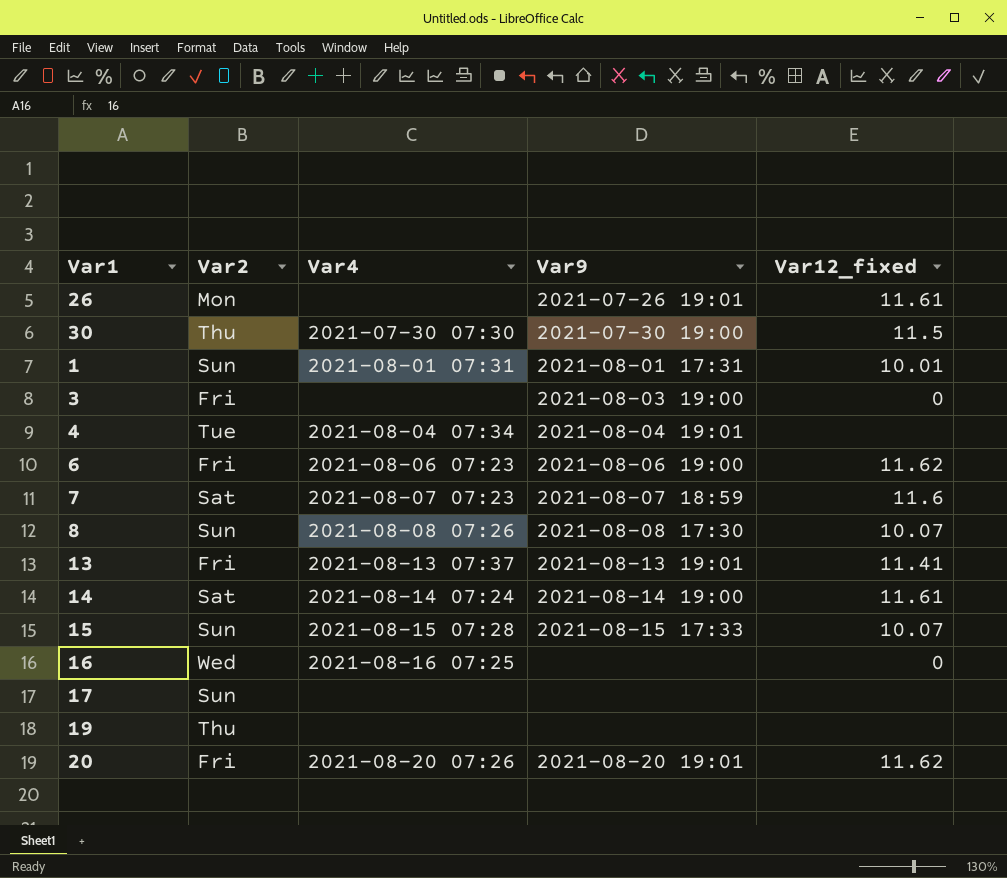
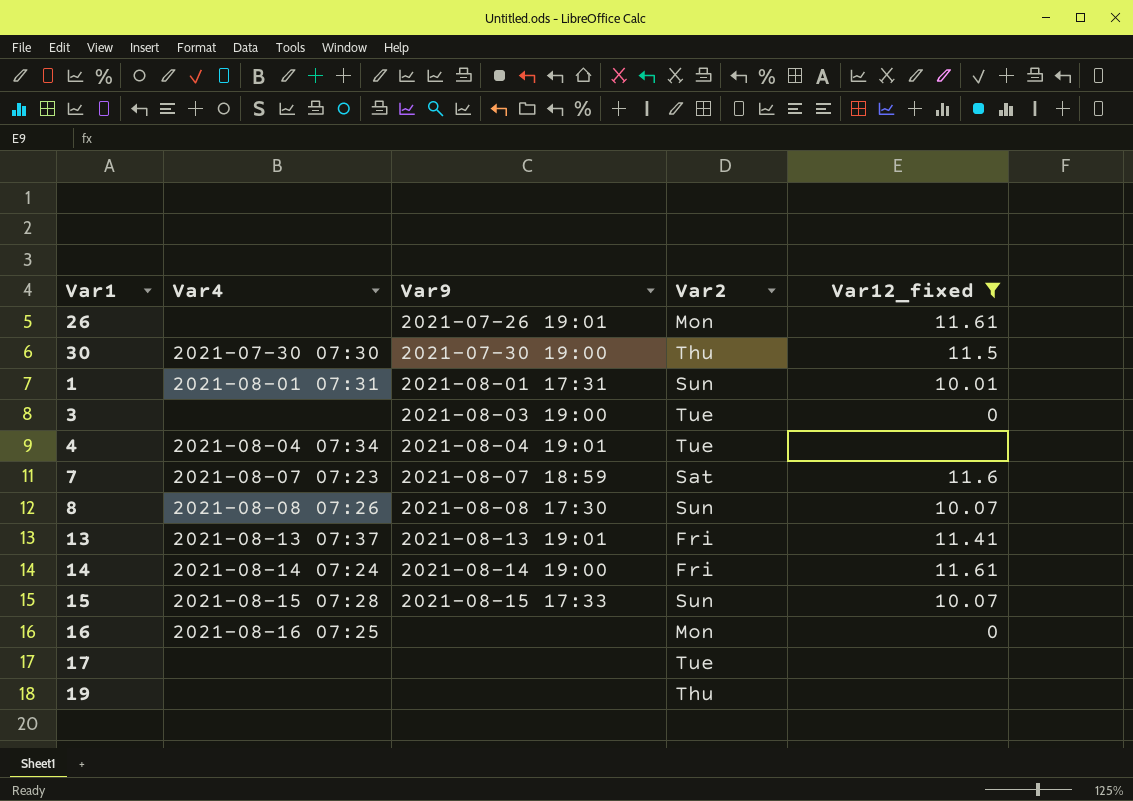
filter: none -> Var12_fixed != 11.62
column Var2 | position: 2 -> 4
3 | Var2: Fri -> Tue
14 | Var2: Sat -> Fri
16 | Var2: Wed -> Mon
17 | Var2: Sun -> Tue

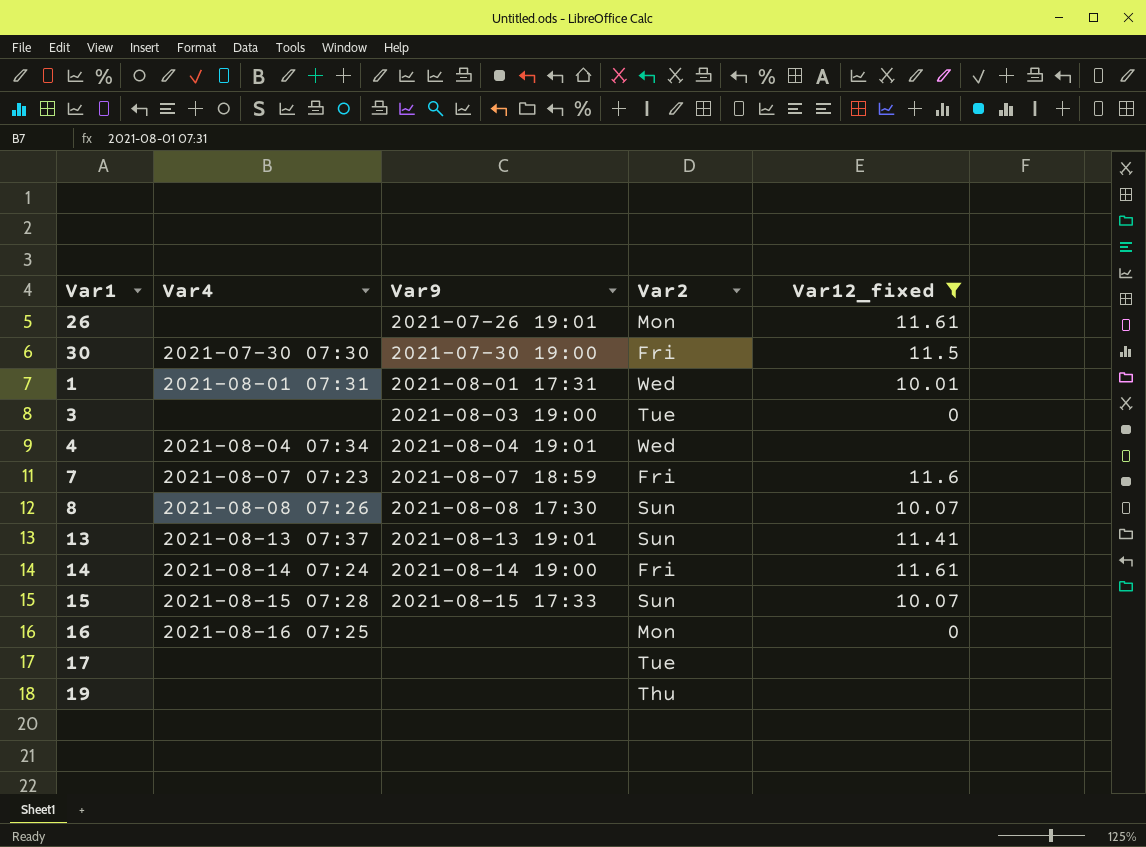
30 | Var2: Thu -> Fri
1 | Var2: Sun -> Wed
4 | Var2: Tue -> Wed
7 | Var2: Sat -> Fri
13 | Var2: Fri -> Sun

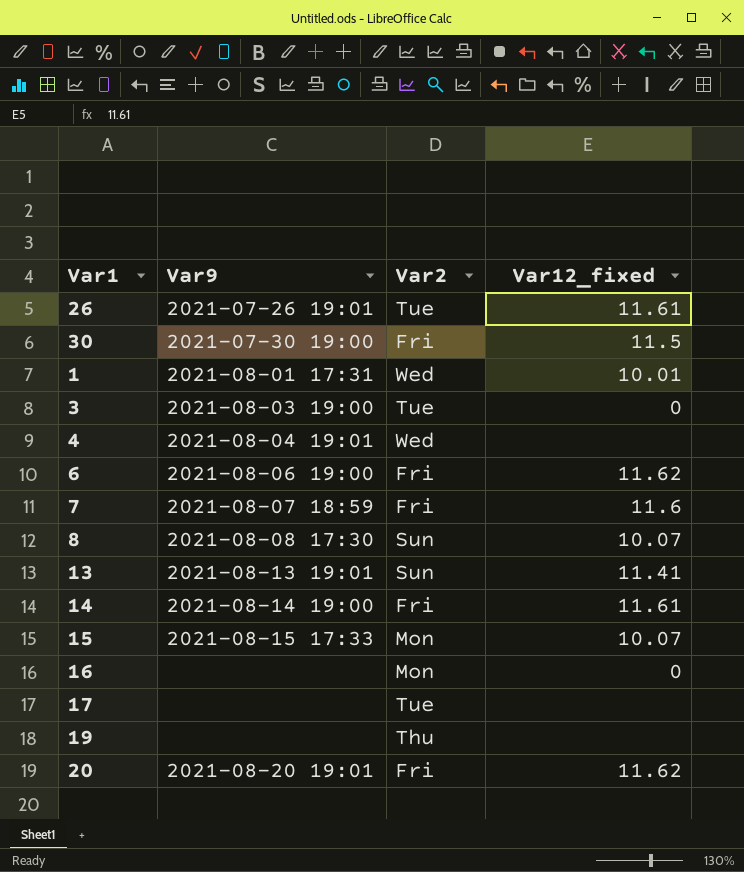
filter: Var12_fixed != 11.62 -> none
column Var4 | position: 2 -> none
26 | Var2: Mon -> Tue
15 | Var2: Sun -> Mon

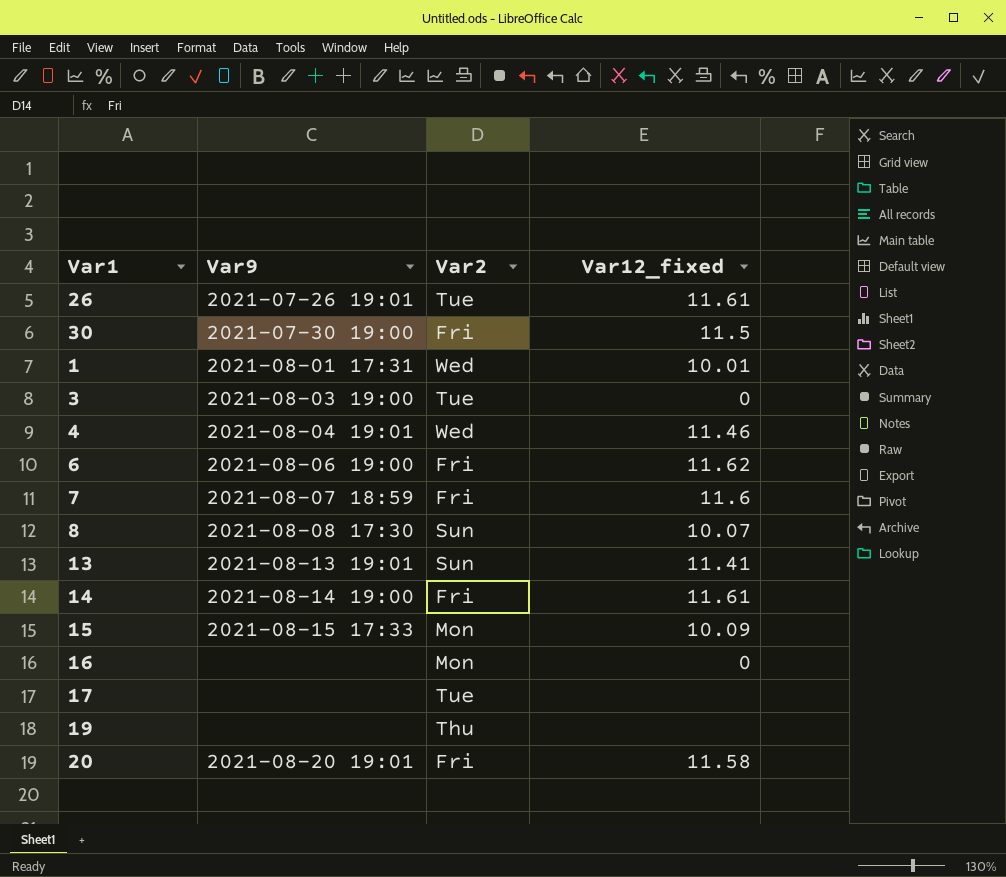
4 | Var12_fixed: none -> 11.46
15 | Var12_fixed: 10.07 -> 10.09
20 | Var12_fixed: 11.62 -> 11.58

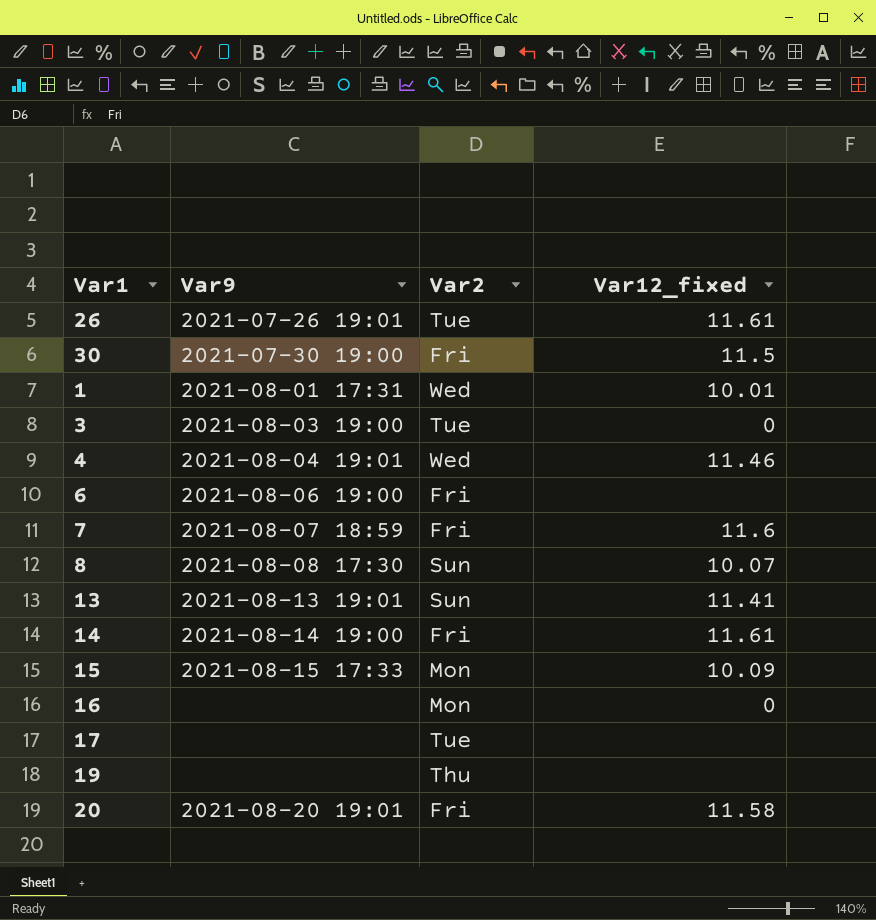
6 | Var12_fixed: 11.62 -> none

